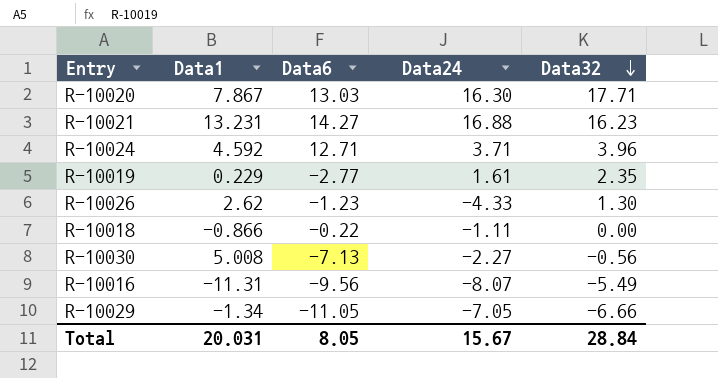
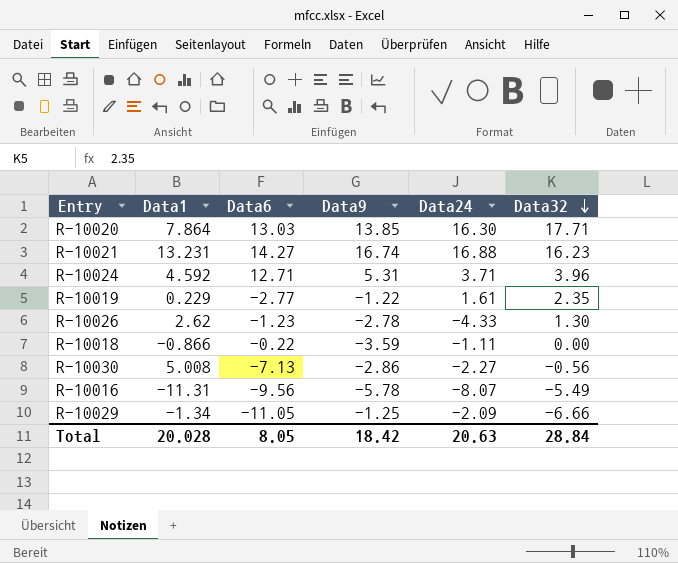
column Data9 | position: none -> 4
R-10020 | Data1: 7.867 -> 7.864
R-10029 | Data24: -7.05 -> -2.09
Total | Data1: 20.031 -> 20.028
Total | Data24: 15.67 -> 20.63

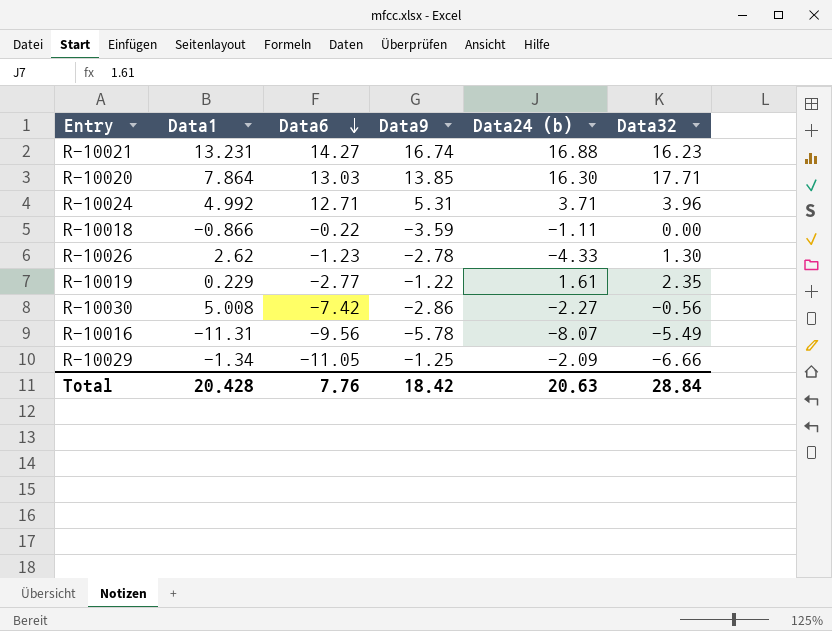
row order: Data32 descending -> Data6 descending
column name: Data24 -> Data24 (b)
R-10024 | Data1: 4.592 -> 4.992
R-10030 | Data6: -7.13 -> -7.42
Total | Data1: 20.028 -> 20.428
Total | Data6: 8.05 -> 7.76

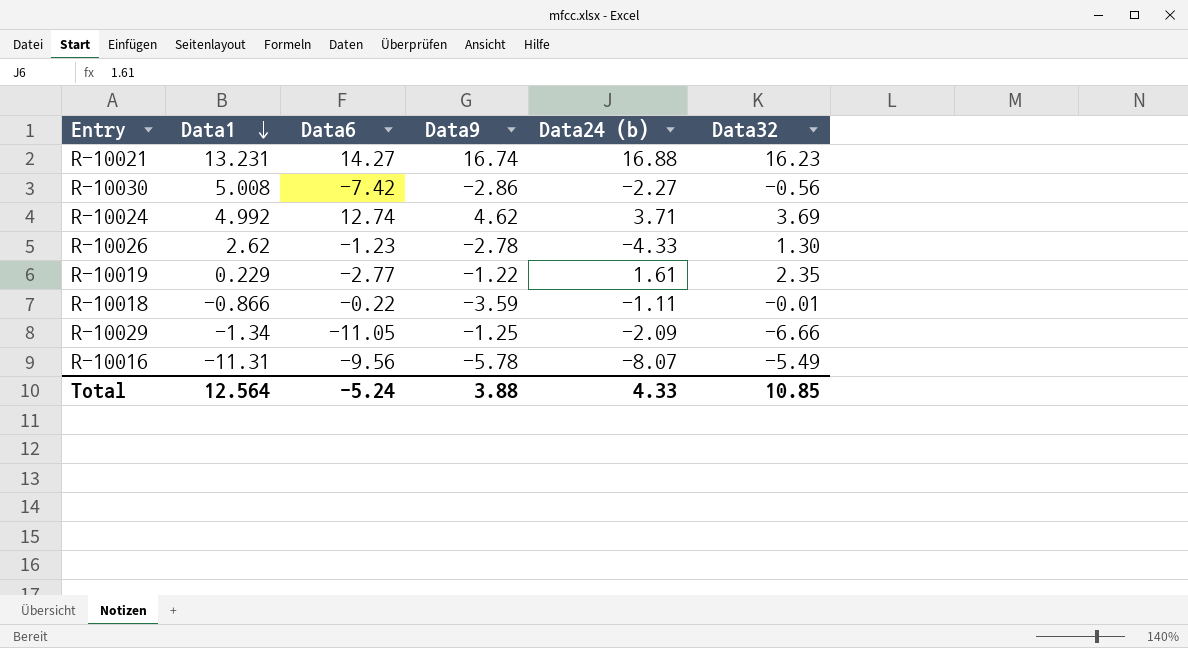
row order: Data6 descending -> Data1 descending
row R-10020: 7.864 | 13.03 | 13.85 | 16.30 | 17.71 -> none
R-10024 | Data6: 12.71 -> 12.74
R-10024 | Data9: 5.31 -> 4.62
R-10024 | Data32: 3.96 -> 3.69
R-10018 | Data32: 0.00 -> -0.01
Total | Data1: 20.428 -> 12.564
Total | Data6: 7.76 -> -5.24
Total | Data9: 18.42 -> 3.88
Total | Data24 (b): 20.63 -> 4.33
Total | Data32: 28.84 -> 10.85

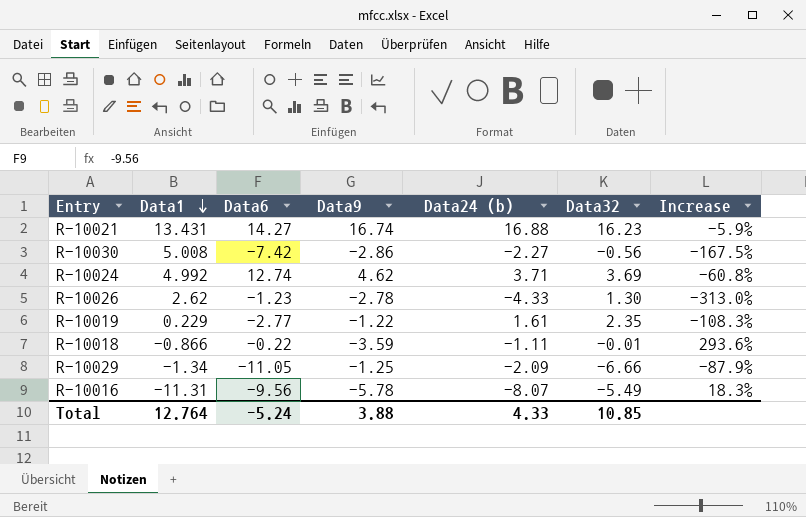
column Increase | formula: none -> ([Data1] - [Data6]) / [Data6]
R-10021 | Data1: 13.231 -> 13.431
Total | Data1: 12.564 -> 12.764

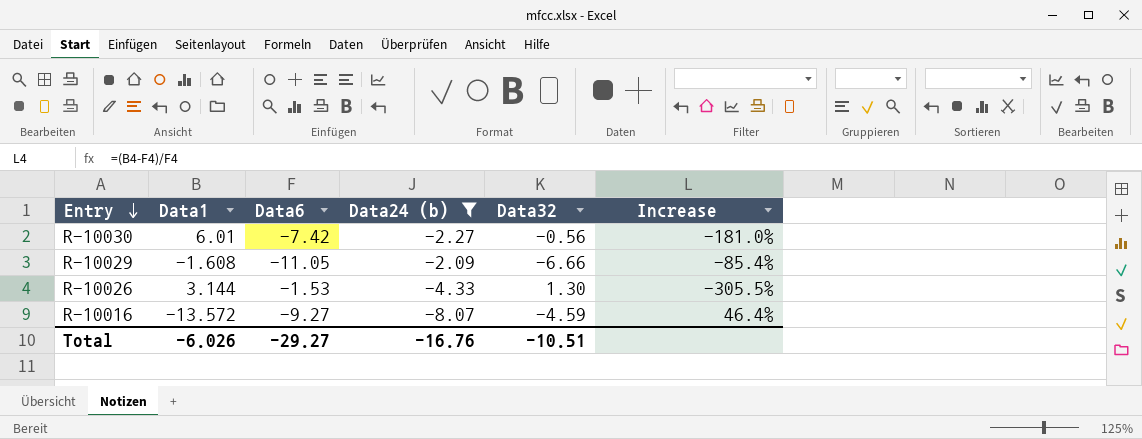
filter: none -> Data24 (b) <= -2.09
row order: Data1 descending -> Entry descending
column Data9 | position: 4 -> none
R-10030 | Data1: 5.008 -> 6.01
R-10030 | Increase: -167.5% -> -181.0%
R-10029 | Data1: -1.34 -> -1.608
R-10029 | Increase: -87.9% -> -85.4%
R-10026 | Data1: 2.62 -> 3.144
R-10026 | Data6: -1.23 -> -1.53
R-10026 | Increase: -313.0% -> -305.5%
R-10016 | Data1: -11.31 -> -13.572
R-10016 | Data6: -9.56 -> -9.27
R-10016 | Data32: -5.49 -> -4.59
R-10016 | Increase: 18.3% -> 46.4%
Total | Data1: 12.764 -> -6.026
Total | Data6: -5.24 -> -29.27
Total | Data24 (b): 4.33 -> -16.76
Total | Data32: 10.85 -> -10.51

